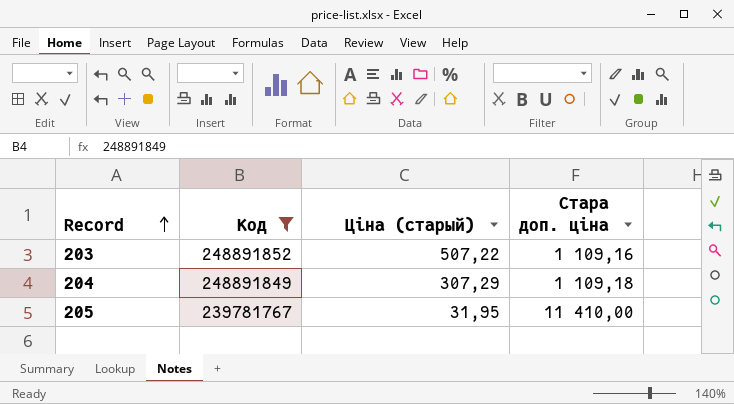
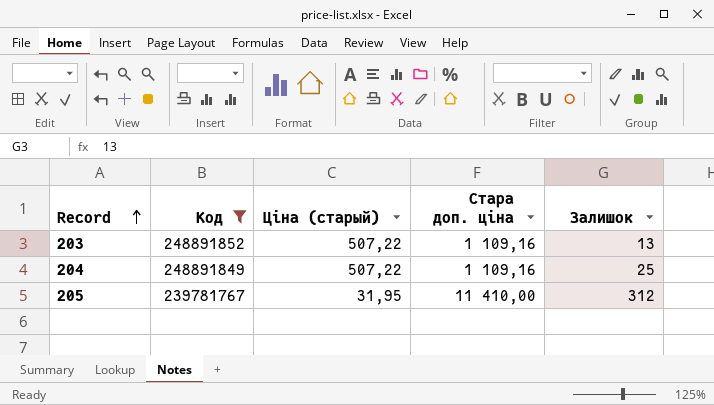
column Залишок | position: none -> 5
204 | Ціна (старый): 307,29 -> 507,22
204 | Стара доп. ціна: 1 109,18 -> 1 109,16

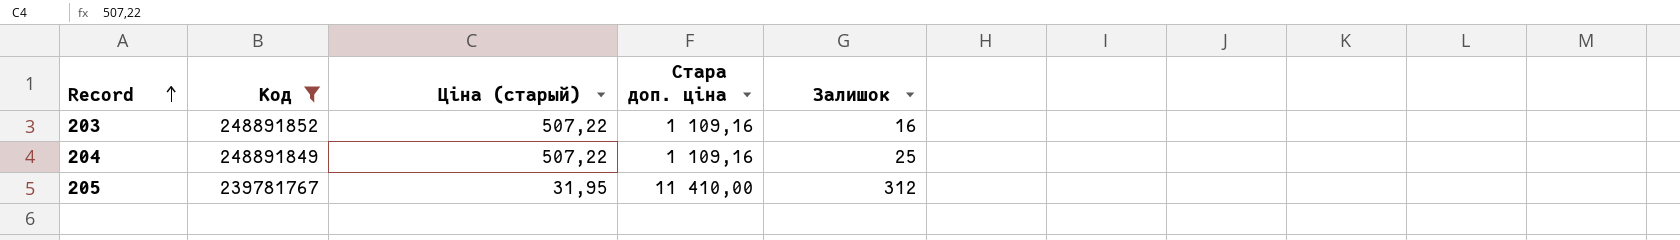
203 | Залишок: 13 -> 16

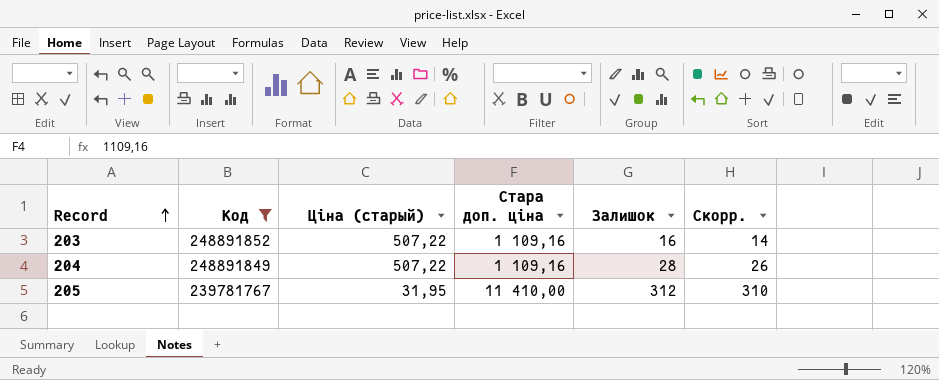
column Скорр. | formula: none -> [Залишок] - 2
204 | Залишок: 25 -> 28

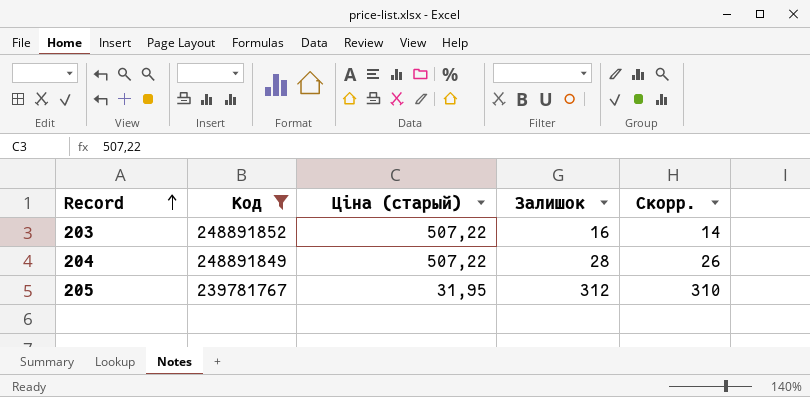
column Стара доп. ціна | position: 4 -> none

